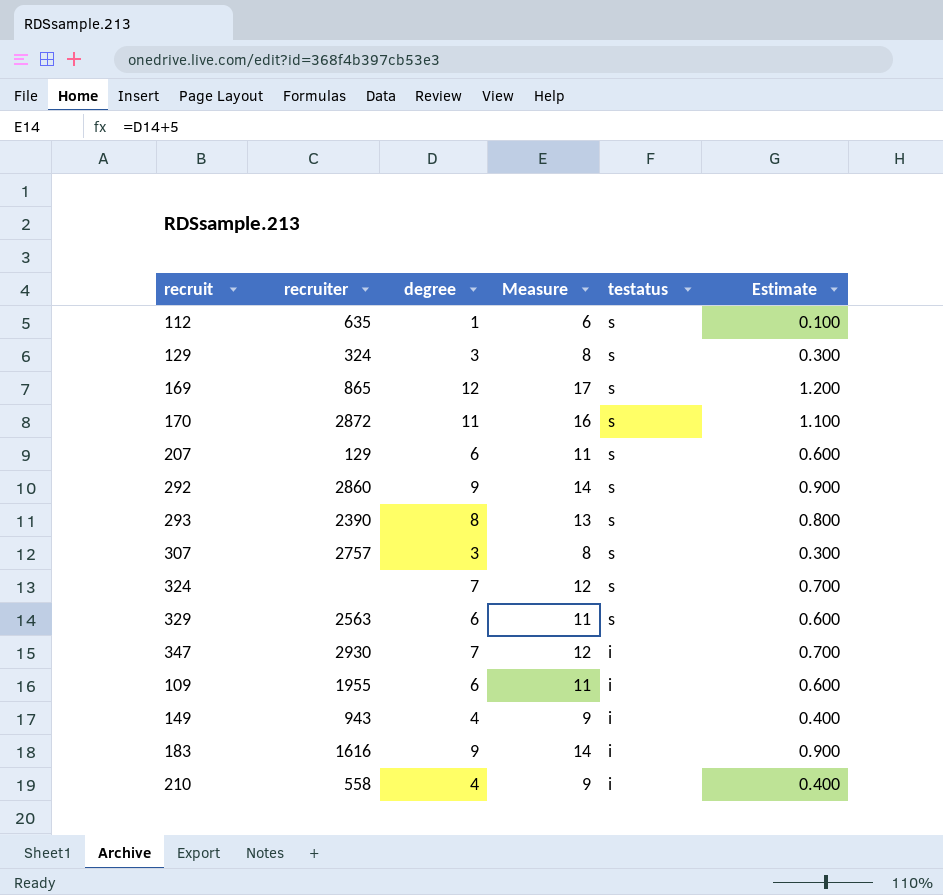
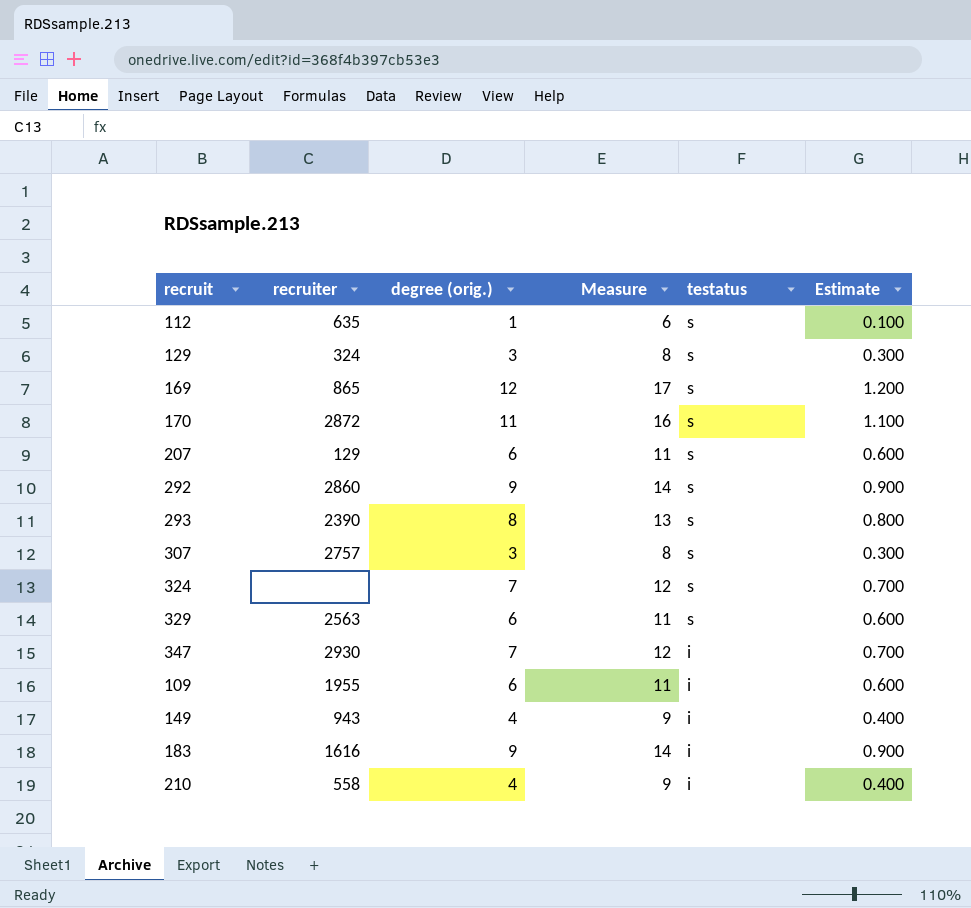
column name: degree -> degree (orig.)

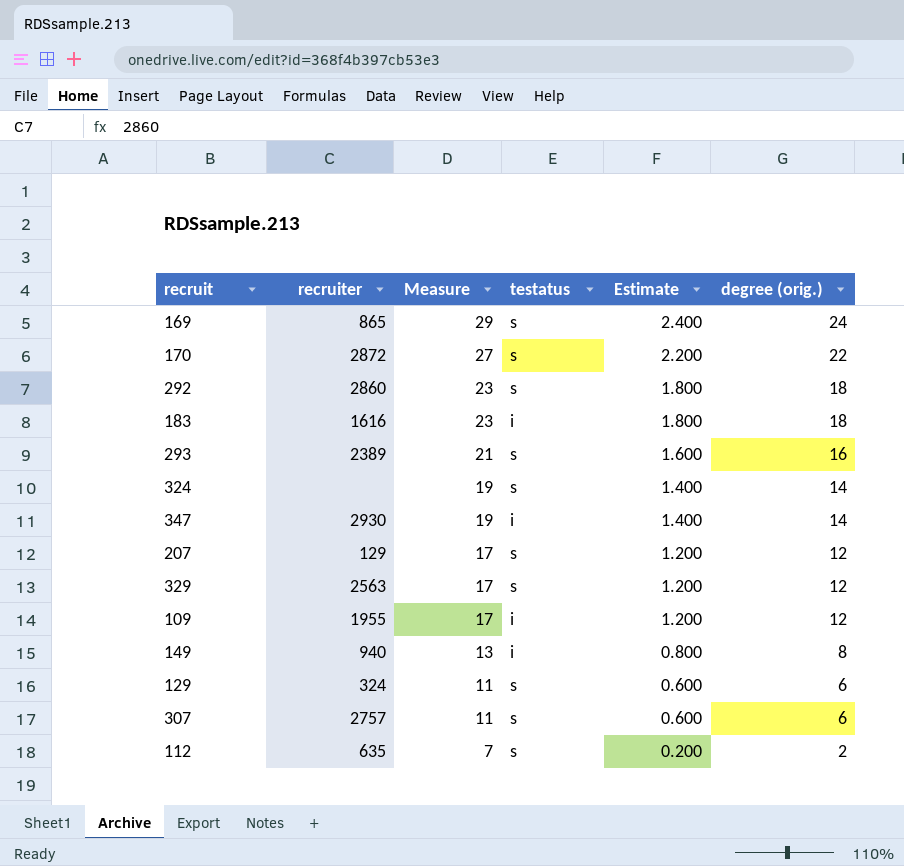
row order: testatus descending -> Measure descending
column degree (orig.) | position: 3 -> 6
row 210: 558 | 4 | 9 | i | 0.400 -> none
169 | Measure: 17 -> 29
169 | Estimate: 1.200 -> 2.400
169 | degree (orig.): 12 -> 24
170 | Measure: 16 -> 27
170 | Estimate: 1.100 -> 2.200
170 | degree (orig.): 11 -> 22
292 | Measure: 14 -> 23
292 | Estimate: 0.900 -> 1.800
292 | degree (orig.): 9 -> 18
183 | Measure: 14 -> 23
183 | Estimate: 0.900 -> 1.800
183 | degree (orig.): 9 -> 18
293 | recruiter: 2390 -> 2389
293 | Measure: 13 -> 21
293 | Estimate: 0.800 -> 1.600
293 | degree (orig.): 8 -> 16
324 | Measure: 12 -> 19
324 | Estimate: 0.700 -> 1.400
324 | degree (orig.): 7 -> 14
347 | Measure: 12 -> 19
347 | Estimate: 0.700 -> 1.400
347 | degree (orig.): 7 -> 14
207 | Measure: 11 -> 17
207 | Estimate: 0.600 -> 1.200
207 | degree (orig.): 6 -> 12
329 | Measure: 11 -> 17
329 | Estimate: 0.600 -> 1.200
329 | degree (orig.): 6 -> 12
109 | Measure: 11 -> 17
109 | Estimate: 0.600 -> 1.200
109 | degree (orig.): 6 -> 12
149 | recruiter: 943 -> 940
149 | Measure: 9 -> 13
149 | Estimate: 0.400 -> 0.800
149 | degree (orig.): 4 -> 8
129 | Measure: 8 -> 11
129 | Estimate: 0.300 -> 0.600
129 | degree (orig.): 3 -> 6
307 | Measure: 8 -> 11
307 | Estimate: 0.300 -> 0.600
307 | degree (orig.): 3 -> 6
112 | Measure: 6 -> 7
112 | Estimate: 0.100 -> 0.200
112 | degree (orig.): 1 -> 2

